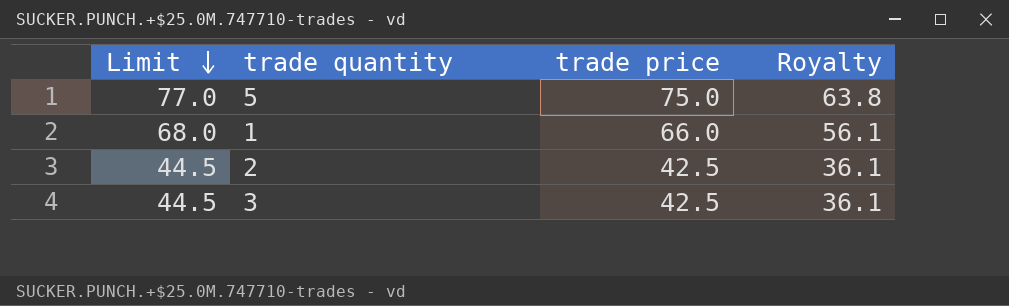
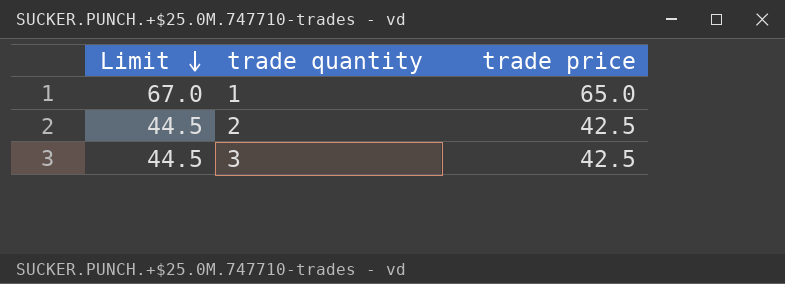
column Royalty | formula: [trade price] * 0.85 -> none
row 5: 77.0 | 75.0 | 63.8 -> none
1 | Limit: 68.0 -> 67.0
1 | trade price: 66.0 -> 65.0

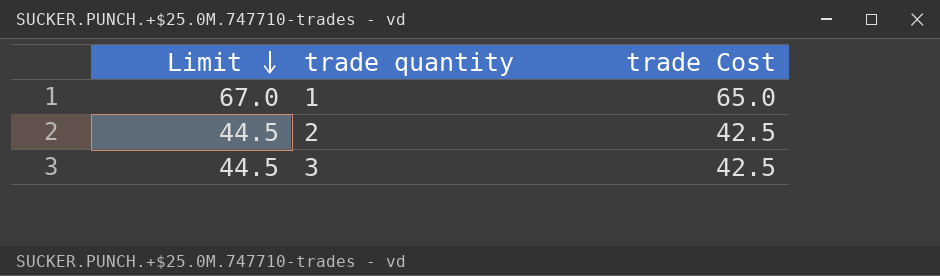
column name: trade price -> trade Cost

